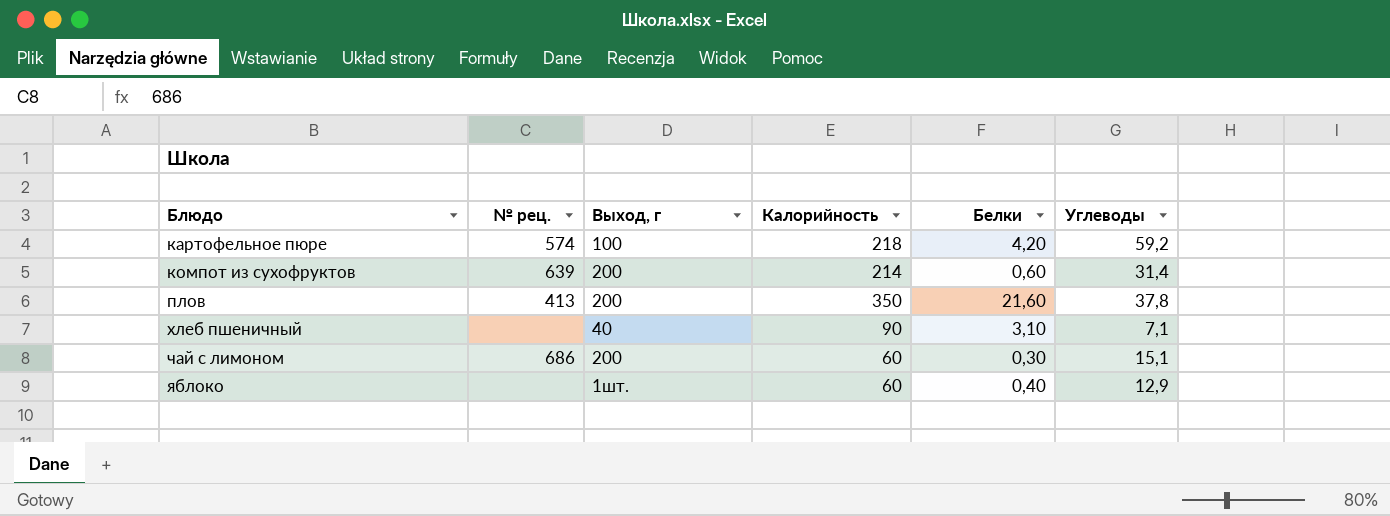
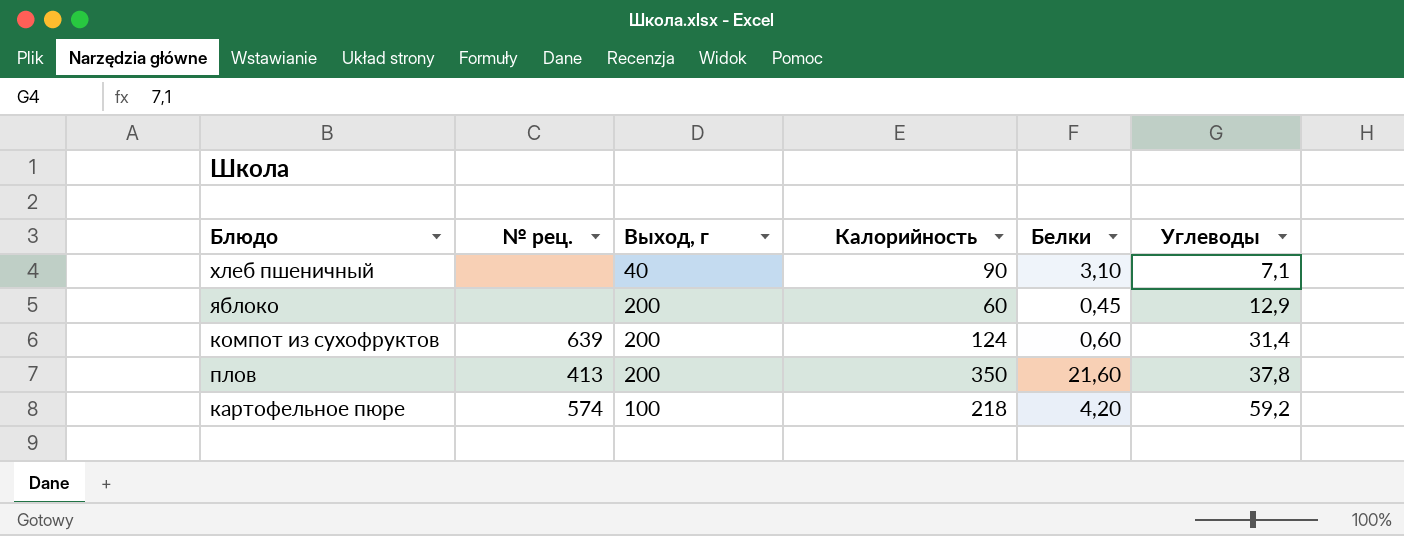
row order: Блюдо ascending -> Углеводы ascending
row чай с лимоном: 686 | 200 | 60 | 0,30 | 15,1 -> none
яблоко | Выход, г: 1шт. -> 200
яблоко | Белки: 0,40 -> 0,45
компот из сухофруктов | Калорийность: 214 -> 124

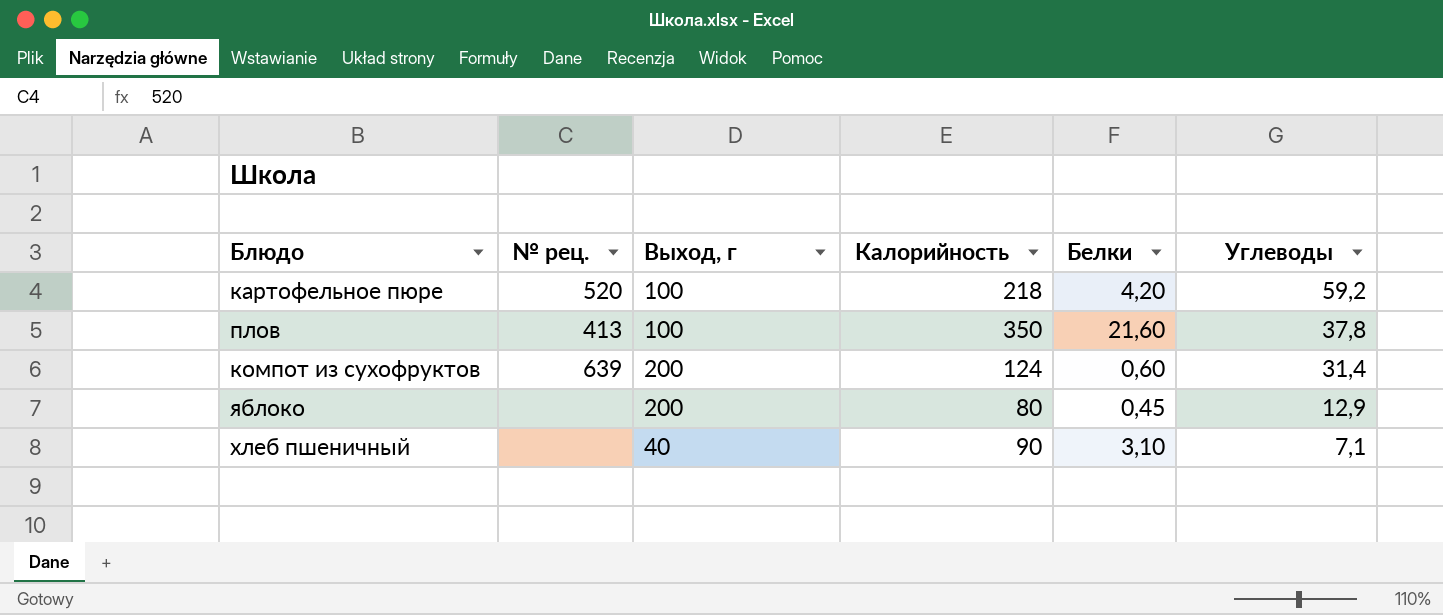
row order: Углеводы ascending -> Углеводы descending
картофельное пюре | № рец.: 574 -> 520
плов | Выход, г: 200 -> 100
яблоко | Калорийность: 60 -> 80

